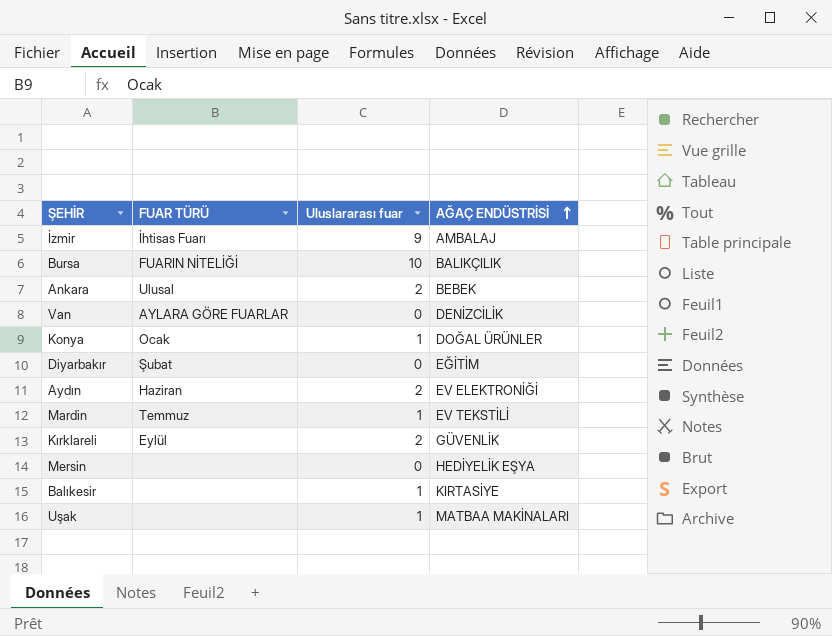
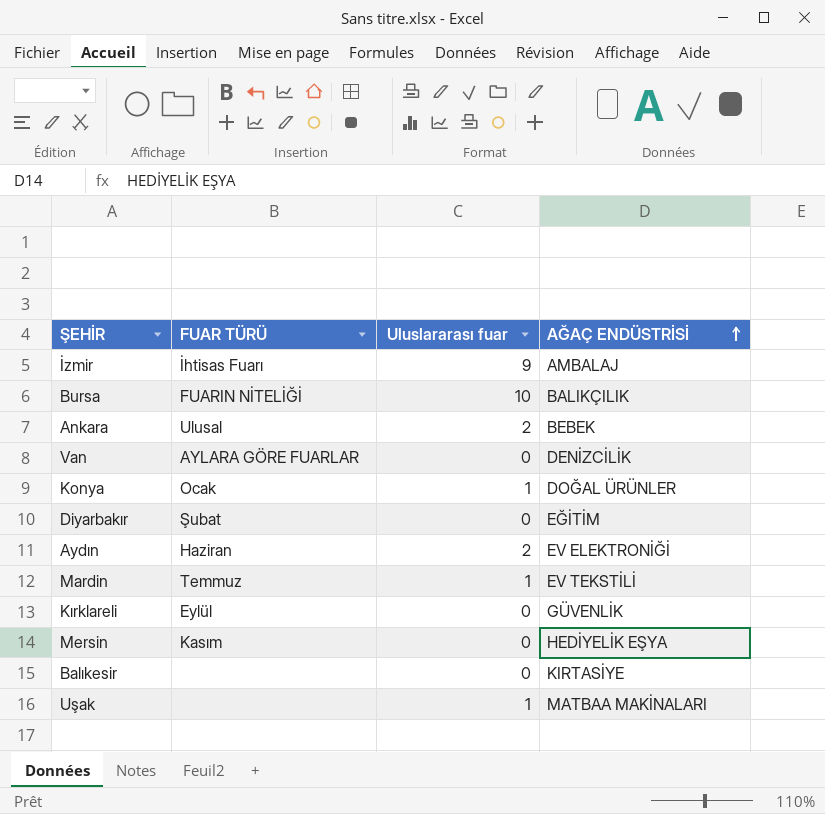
Kırklareli | Uluslararası fuar: 2 -> 0
Mersin | FUAR TÜRÜ: none -> Kasım
Balıkesir | Uluslararası fuar: 1 -> 0

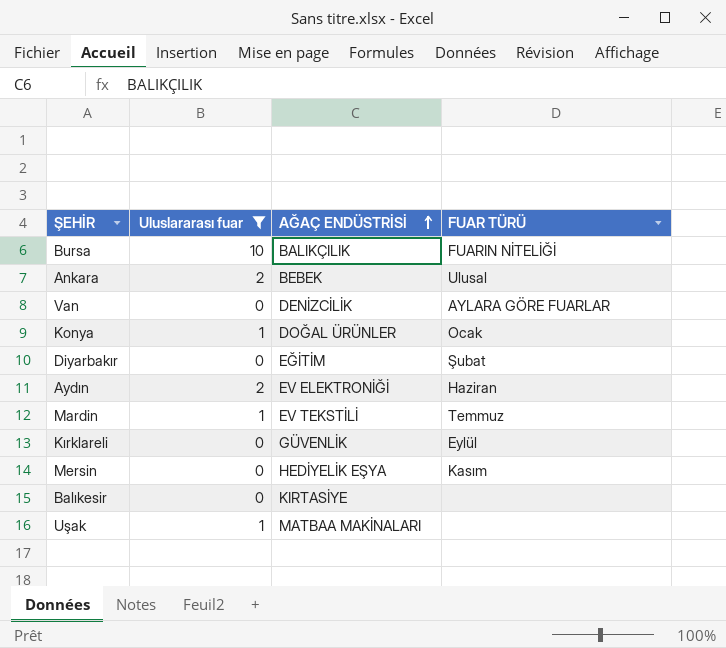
filter: none -> Uluslararası fuar != 9
column FUAR TÜRÜ | position: 2 -> 4

